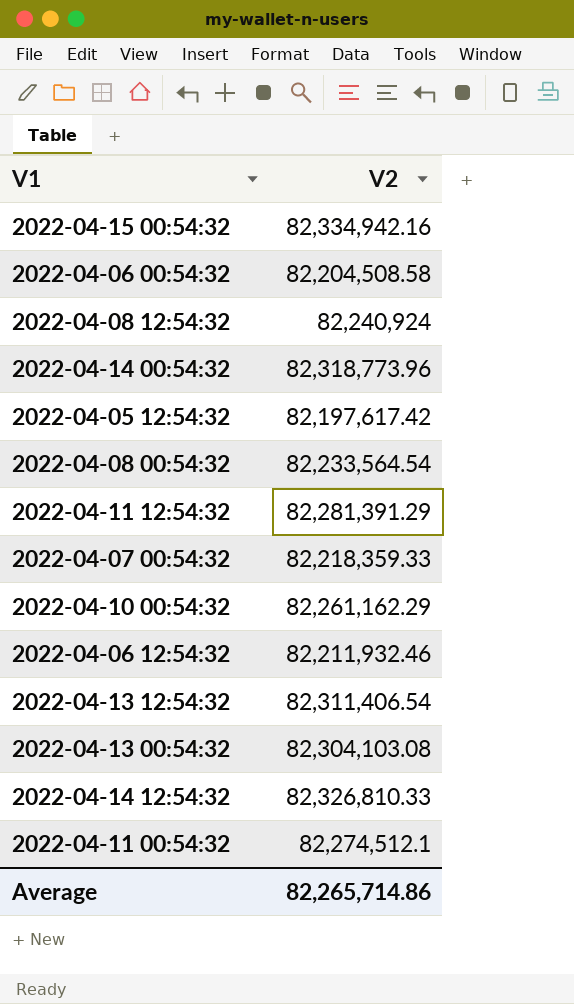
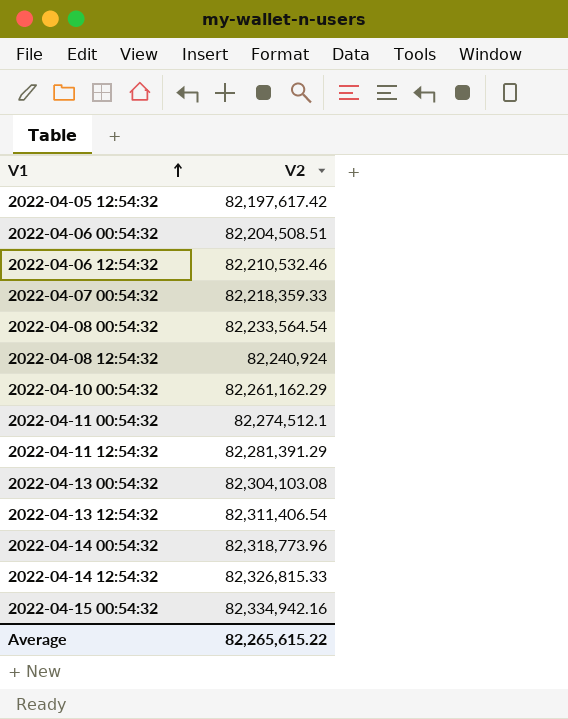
row order: none -> V1 ascending
2022-04-06 00:54:32 | V2: 82,204,508.58 -> 82,204,508.51
2022-04-06 12:54:32 | V2: 82,211,932.46 -> 82,210,532.46
2022-04-14 12:54:32 | V2: 82,326,810.33 -> 82,326,815.33
Average | V2: 82,265,714.86 -> 82,265,615.22

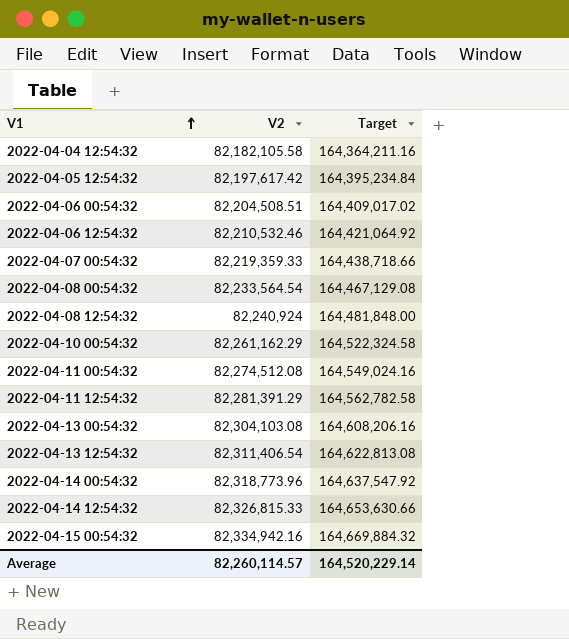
column Target | formula: none -> [V2] * 2
row 2022-04-04 12:54:32: none -> 82,182,105.58 | 164,364,211.16
2022-04-07 00:54:32 | V2: 82,218,359.33 -> 82,219,359.33
2022-04-11 00:54:32 | V2: 82,274,512.1 -> 82,274,512.08
Average | V2: 82,265,615.22 -> 82,260,114.57

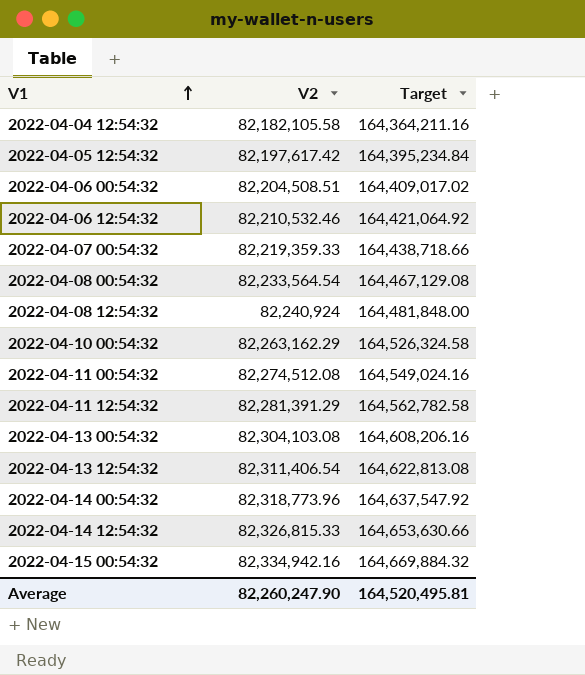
2022-04-10 00:54:32 | V2: 82,261,162.29 -> 82,263,162.29
2022-04-10 00:54:32 | Target: 164,522,324.58 -> 164,526,324.58
Average | V2: 82,260,114.57 -> 82,260,247.90
Average | Target: 164,520,229.14 -> 164,520,495.81

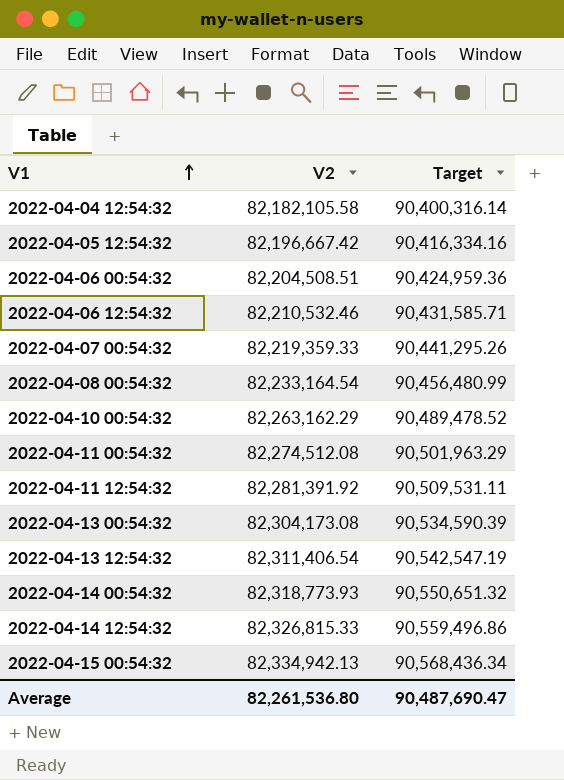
column Target | formula: [V2] * 2 -> [V2] * 1.1
row 2022-04-08 12:54:32: 82,240,924 | 164,481,848.00 -> none
2022-04-05 12:54:32 | V2: 82,197,617.42 -> 82,196,667.42
2022-04-08 00:54:32 | V2: 82,233,564.54 -> 82,233,164.54
2022-04-11 12:54:32 | V2: 82,281,391.29 -> 82,281,391.92
2022-04-13 00:54:32 | V2: 82,304,103.08 -> 82,304,173.08
2022-04-14 00:54:32 | V2: 82,318,773.96 -> 82,318,773.93
2022-04-15 00:54:32 | V2: 82,334,942.16 -> 82,334,942.13
Average | V2: 82,260,247.90 -> 82,261,536.80
Average | Target: 164,520,495.81 -> 90,487,690.47

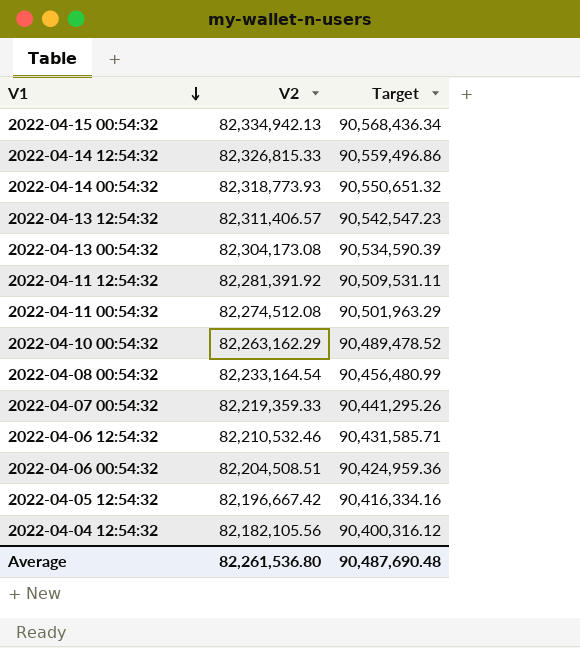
row order: V1 ascending -> V1 descending
2022-04-13 12:54:32 | V2: 82,311,406.54 -> 82,311,406.57
2022-04-13 12:54:32 | Target: 90,542,547.19 -> 90,542,547.23
2022-04-04 12:54:32 | V2: 82,182,105.58 -> 82,182,105.56
2022-04-04 12:54:32 | Target: 90,400,316.14 -> 90,400,316.12
Average | Target: 90,487,690.47 -> 90,487,690.48

